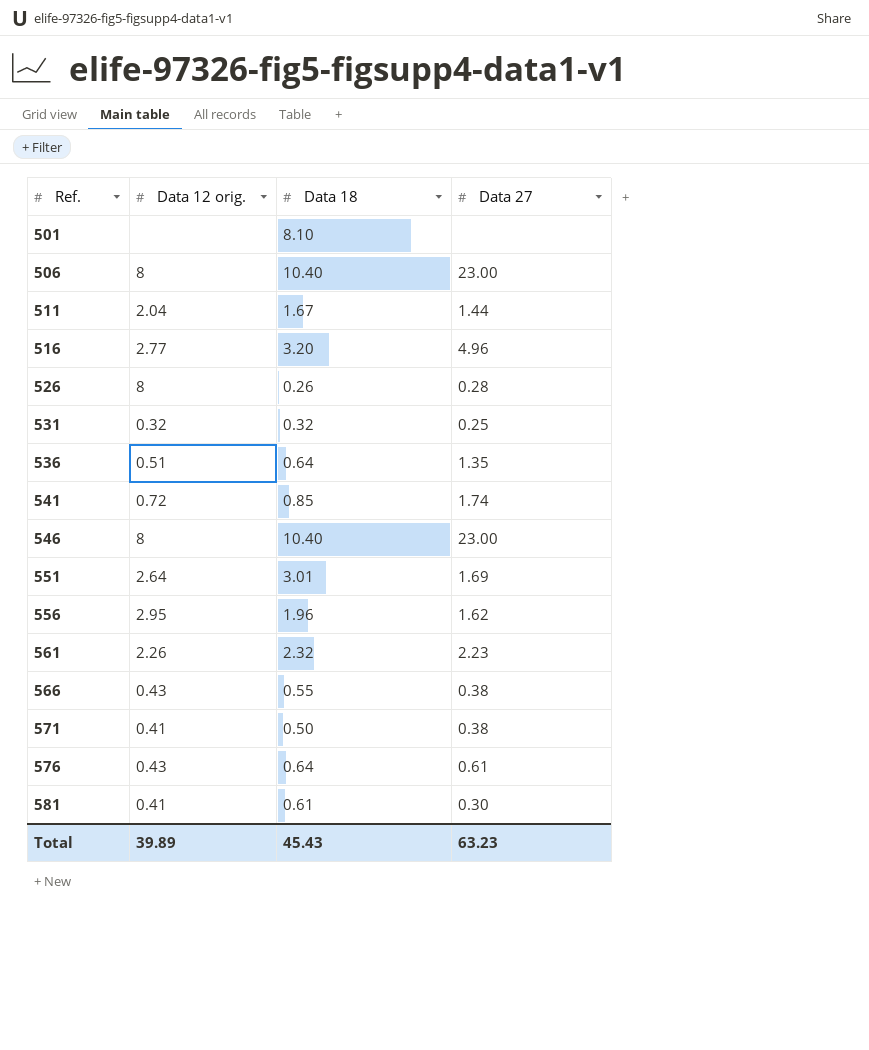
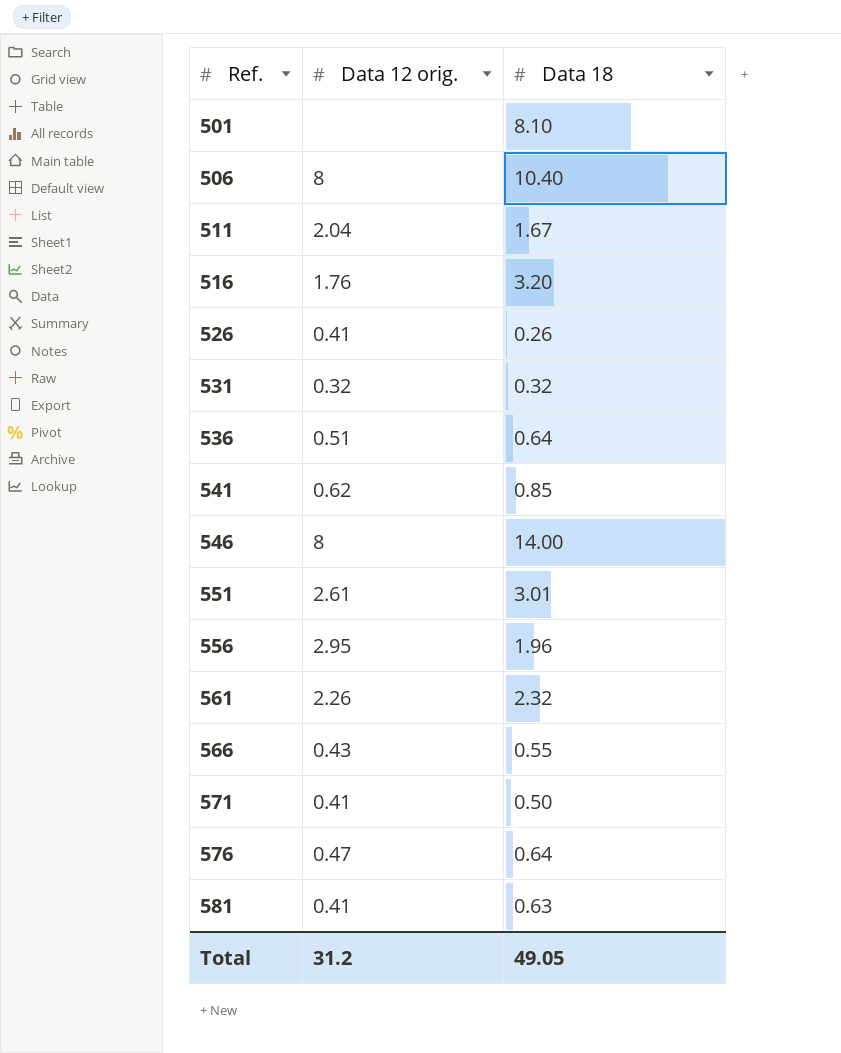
column Data 27 | position: 4 -> none
516 | Data 12 orig.: 2.77 -> 1.76
526 | Data 12 orig.: 8 -> 0.41
541 | Data 12 orig.: 0.72 -> 0.62
546 | Data 18: 10.40 -> 14.00
551 | Data 12 orig.: 2.64 -> 2.61
576 | Data 12 orig.: 0.43 -> 0.47
581 | Data 18: 0.61 -> 0.63
Total | Data 12 orig.: 39.89 -> 31.2
Total | Data 18: 45.43 -> 49.05

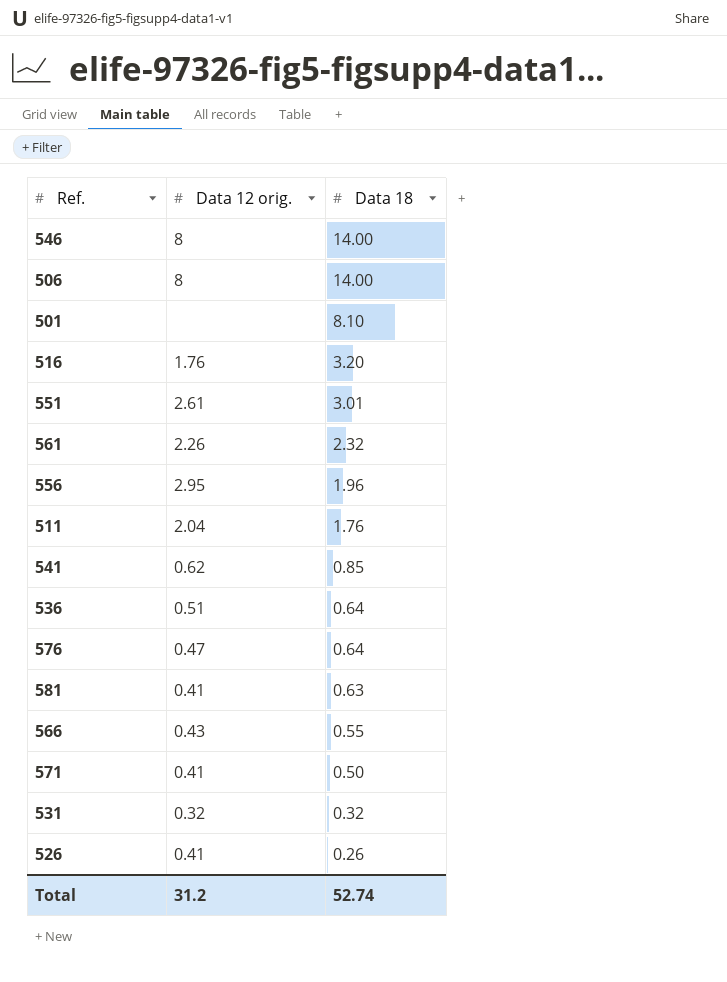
row order: Ref. ascending -> Data 18 descending
506 | Data 18: 10.40 -> 14.00
511 | Data 18: 1.67 -> 1.76
Total | Data 18: 49.05 -> 52.74

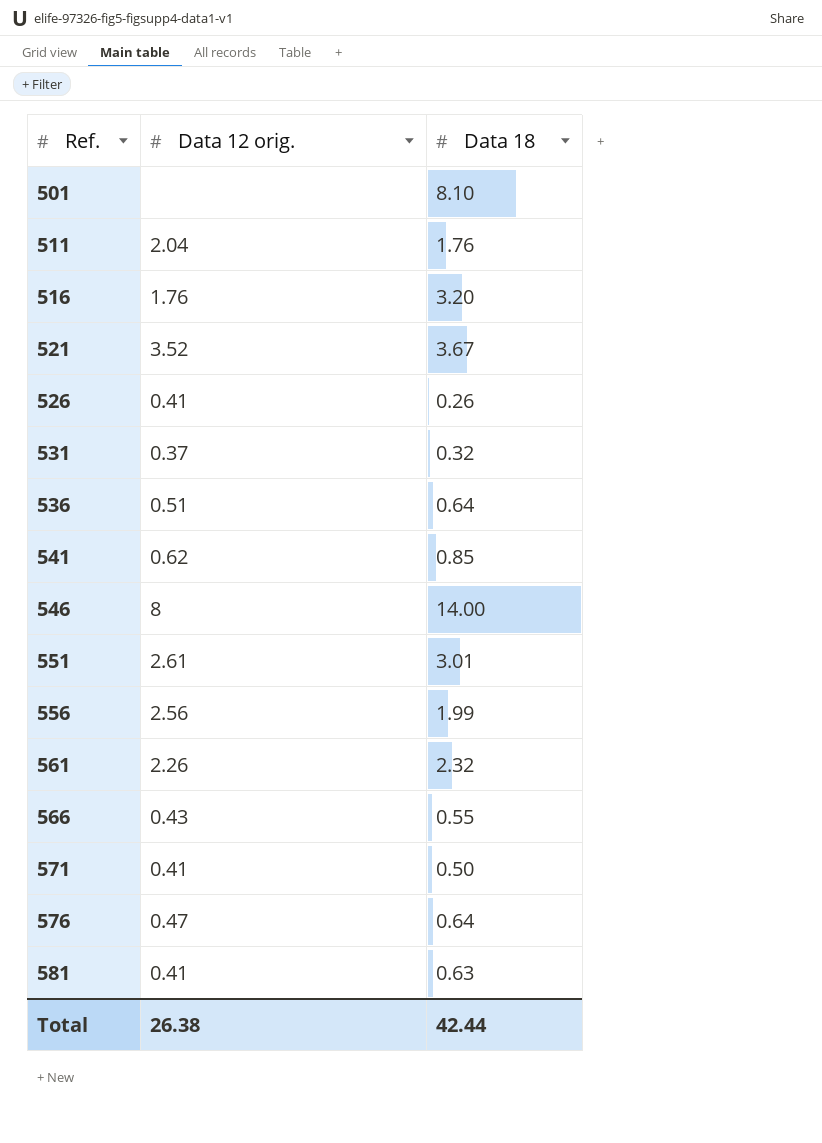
row order: Data 18 descending -> Ref. ascending
row 506: 8 | 14.00 -> none
row 521: none -> 3.52 | 3.67
531 | Data 12 orig.: 0.32 -> 0.37
556 | Data 12 orig.: 2.95 -> 2.56
556 | Data 18: 1.96 -> 1.99
Total | Data 12 orig.: 31.2 -> 26.38
Total | Data 18: 52.74 -> 42.44

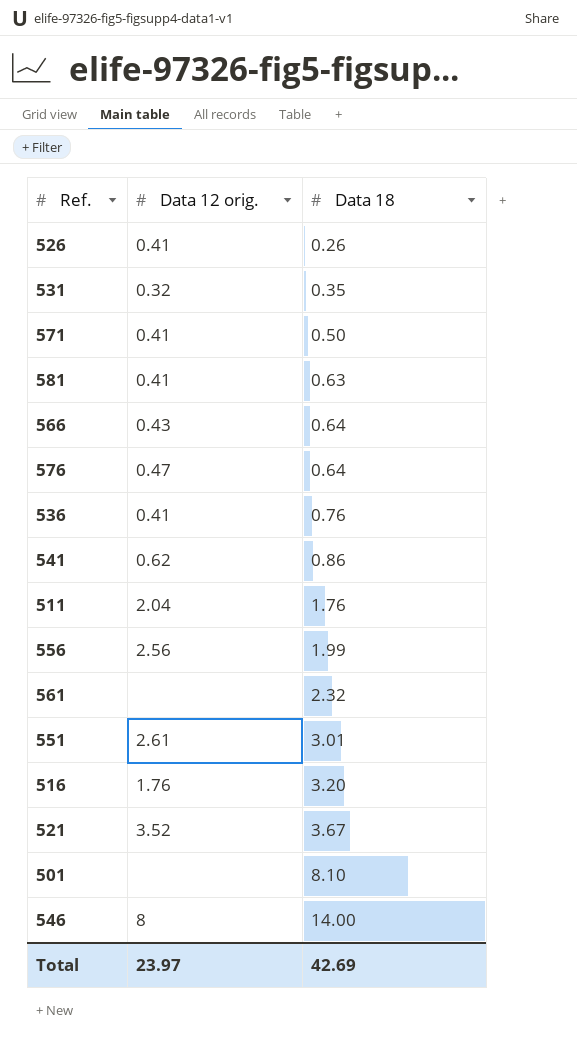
row order: Ref. ascending -> Data 18 ascending
531 | Data 12 orig.: 0.37 -> 0.32
531 | Data 18: 0.32 -> 0.35
566 | Data 18: 0.55 -> 0.64
536 | Data 12 orig.: 0.51 -> 0.41
536 | Data 18: 0.64 -> 0.76
541 | Data 18: 0.85 -> 0.86
561 | Data 12 orig.: 2.26 -> none
Total | Data 12 orig.: 26.38 -> 23.97
Total | Data 18: 42.44 -> 42.69

